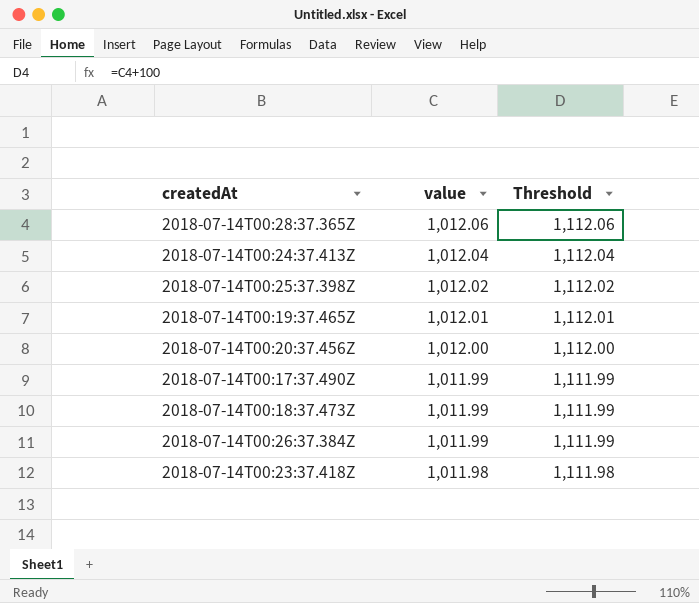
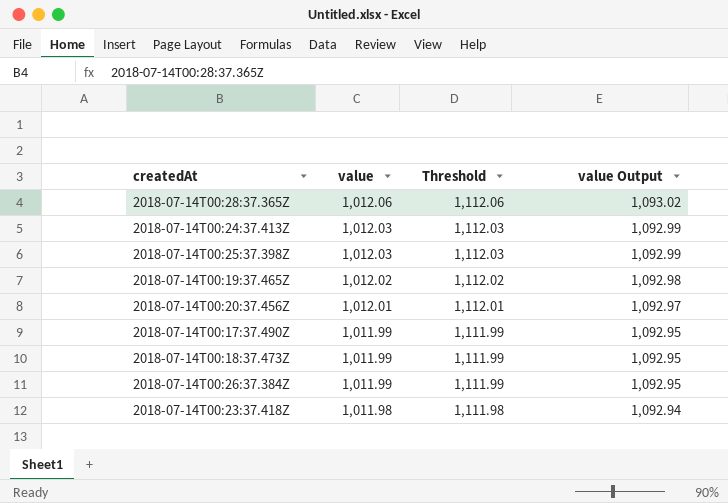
column value Output | formula: none -> [value] * 1.08
2018-07-14T00:24:37.413Z | value: 1,012.04 -> 1,012.03
2018-07-14T00:24:37.413Z | Threshold: 1,112.04 -> 1,112.03
2018-07-14T00:25:37.398Z | value: 1,012.02 -> 1,012.03
2018-07-14T00:25:37.398Z | Threshold: 1,112.02 -> 1,112.03
2018-07-14T00:19:37.465Z | value: 1,012.01 -> 1,012.02
2018-07-14T00:19:37.465Z | Threshold: 1,112.01 -> 1,112.02
2018-07-14T00:20:37.456Z | value: 1,012.00 -> 1,012.01
2018-07-14T00:20:37.456Z | Threshold: 1,112.00 -> 1,112.01

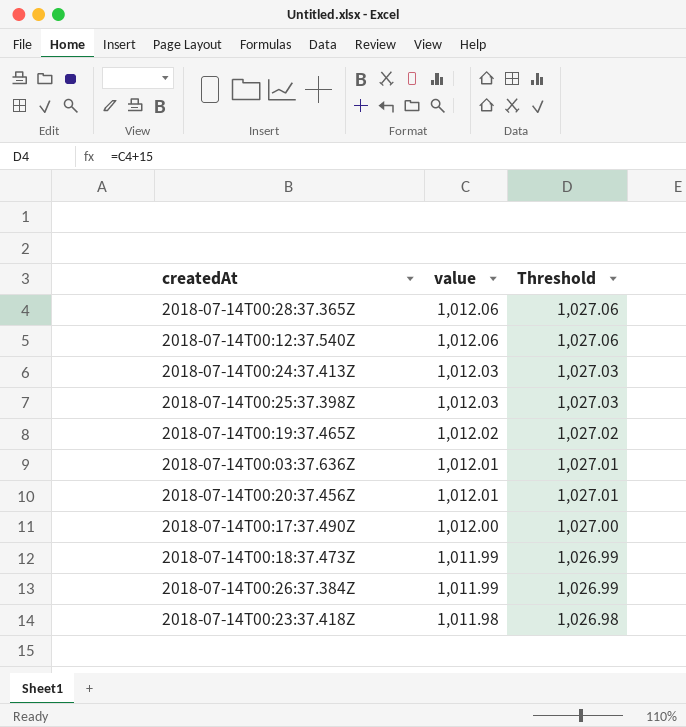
column value Output | formula: [value] * 1.08 -> none
column Threshold | formula: [value] + 100 -> [value] + 15
row 2018-07-14T00:12:37.540Z: none -> 1,012.06 | 1,027.06
row 2018-07-14T00:03:37.636Z: none -> 1,012.01 | 1,027.01
2018-07-14T00:17:37.490Z | value: 1,011.99 -> 1,012.00

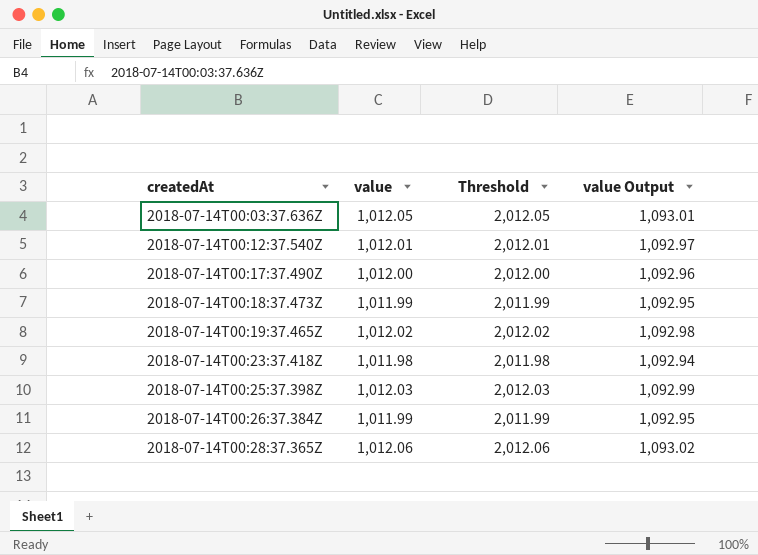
row order: value descending -> createdAt ascending
column Threshold | formula: [value] + 15 -> [value] + 1000
column value Output | formula: none -> [value] * 1.08
row 2018-07-14T00:24:37.413Z: 1,012.03 | 1,027.03 -> none
row 2018-07-14T00:20:37.456Z: 1,012.01 | 1,027.01 -> none
2018-07-14T00:03:37.636Z | value: 1,012.01 -> 1,012.05
2018-07-14T00:12:37.540Z | value: 1,012.06 -> 1,012.01

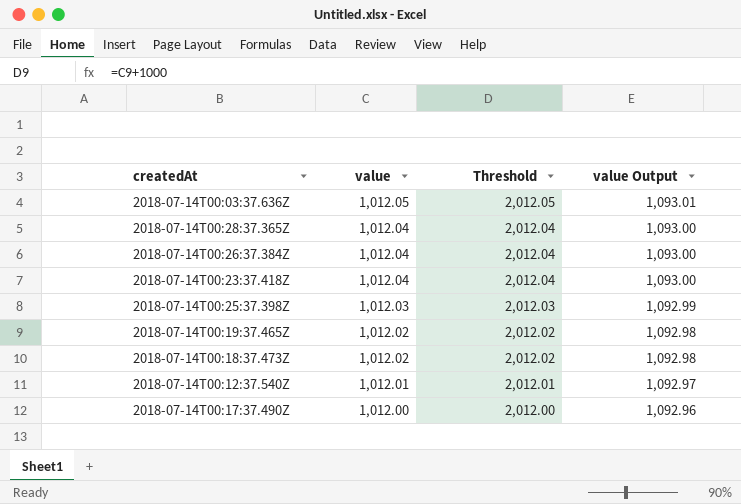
row order: createdAt ascending -> value descending
2018-07-14T00:28:37.365Z | value: 1,012.06 -> 1,012.04
2018-07-14T00:28:37.365Z | Threshold: 2,012.06 -> 2,012.04
2018-07-14T00:28:37.365Z | value Output: 1,093.02 -> 1,093.00
2018-07-14T00:26:37.384Z | value: 1,011.99 -> 1,012.04
2018-07-14T00:26:37.384Z | Threshold: 2,011.99 -> 2,012.04
2018-07-14T00:26:37.384Z | value Output: 1,092.95 -> 1,093.00
2018-07-14T00:23:37.418Z | value: 1,011.98 -> 1,012.04
2018-07-14T00:23:37.418Z | Threshold: 2,011.98 -> 2,012.04
2018-07-14T00:23:37.418Z | value Output: 1,092.94 -> 1,093.00
2018-07-14T00:18:37.473Z | value: 1,011.99 -> 1,012.02
2018-07-14T00:18:37.473Z | Threshold: 2,011.99 -> 2,012.02
2018-07-14T00:18:37.473Z | value Output: 1,092.95 -> 1,092.98

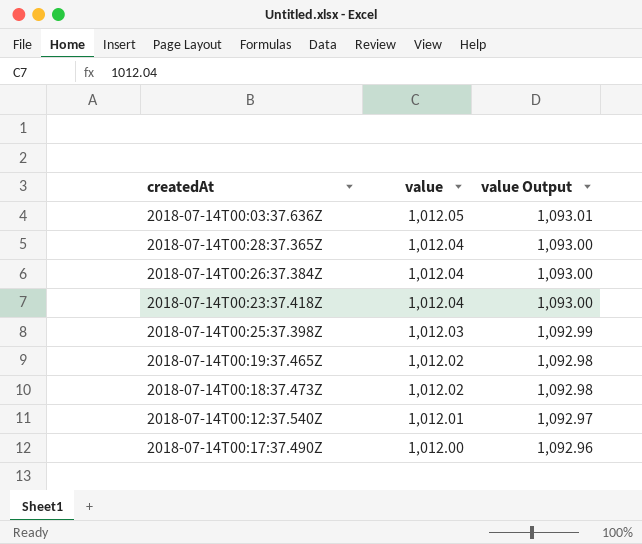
column Threshold | formula: [value] + 1000 -> none

